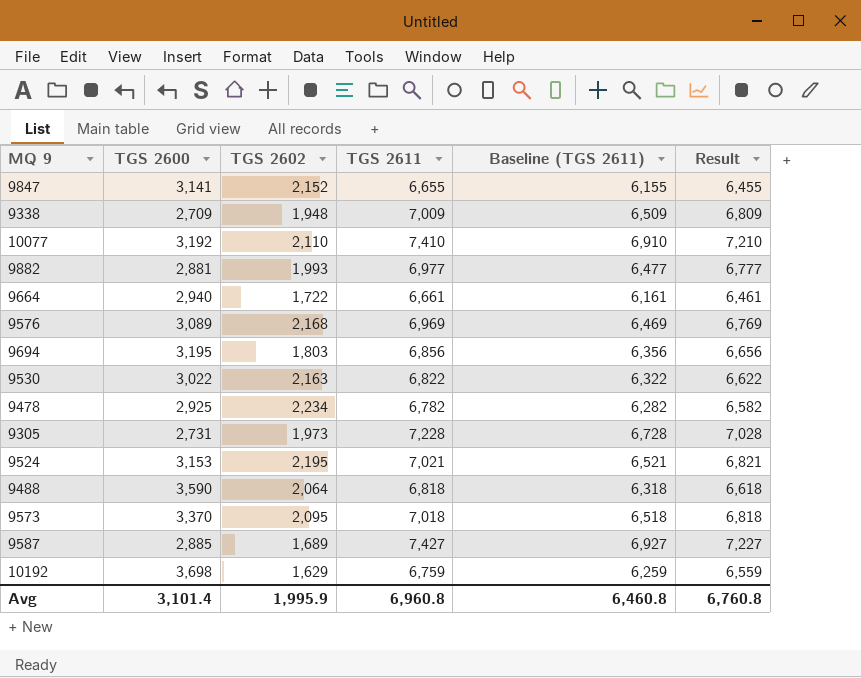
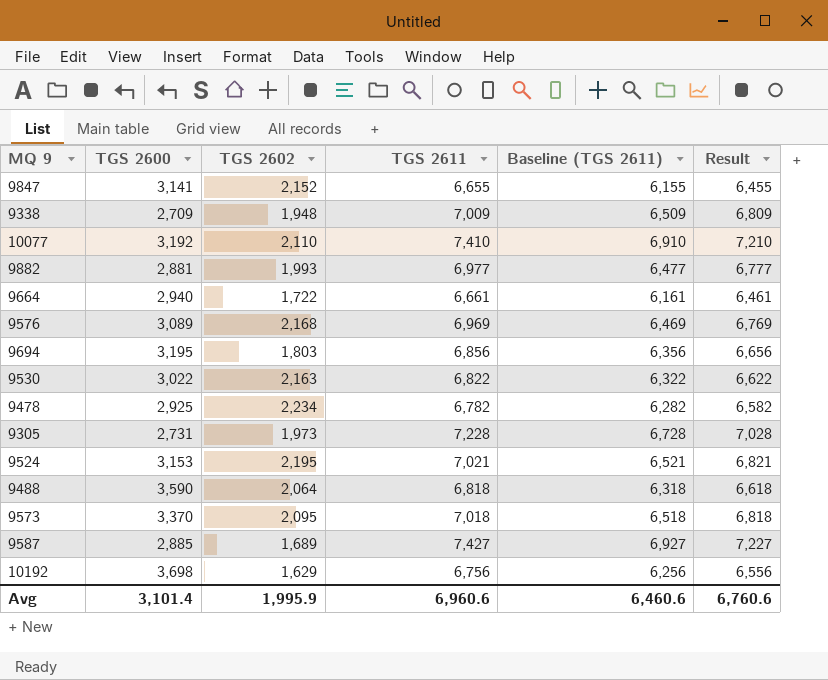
10192 | TGS 2611: 6,759 -> 6,756
10192 | Baseline (TGS 2611): 6,259 -> 6,256
10192 | Result: 6,559 -> 6,556
Avg | TGS 2611: 6,960.8 -> 6,960.6
Avg | Baseline (TGS 2611): 6,460.8 -> 6,460.6
Avg | Result: 6,760.8 -> 6,760.6

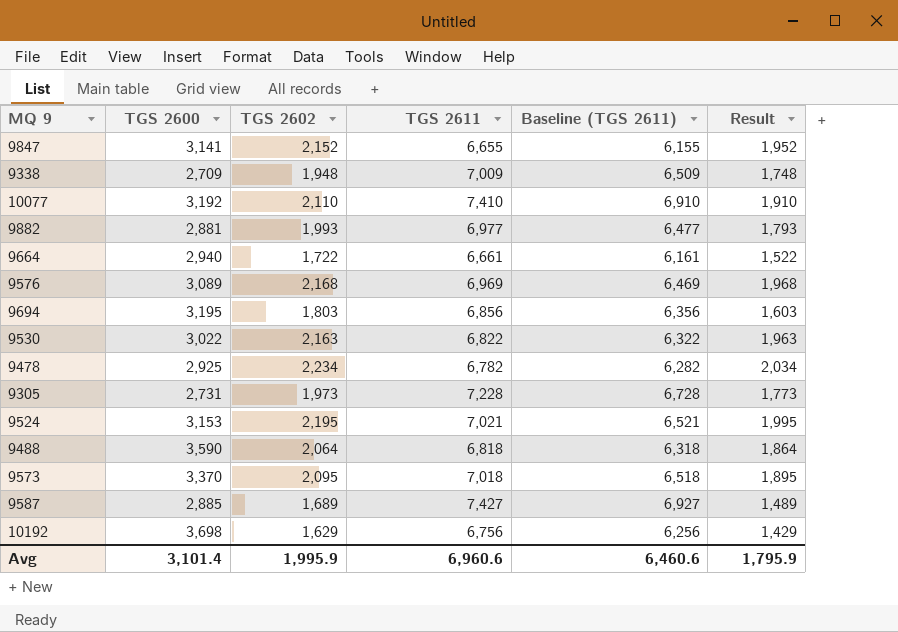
column Result | formula: [TGS 2611] - 200 -> [TGS 2602] - 200
Avg | Result: 6,760.6 -> 1,795.9

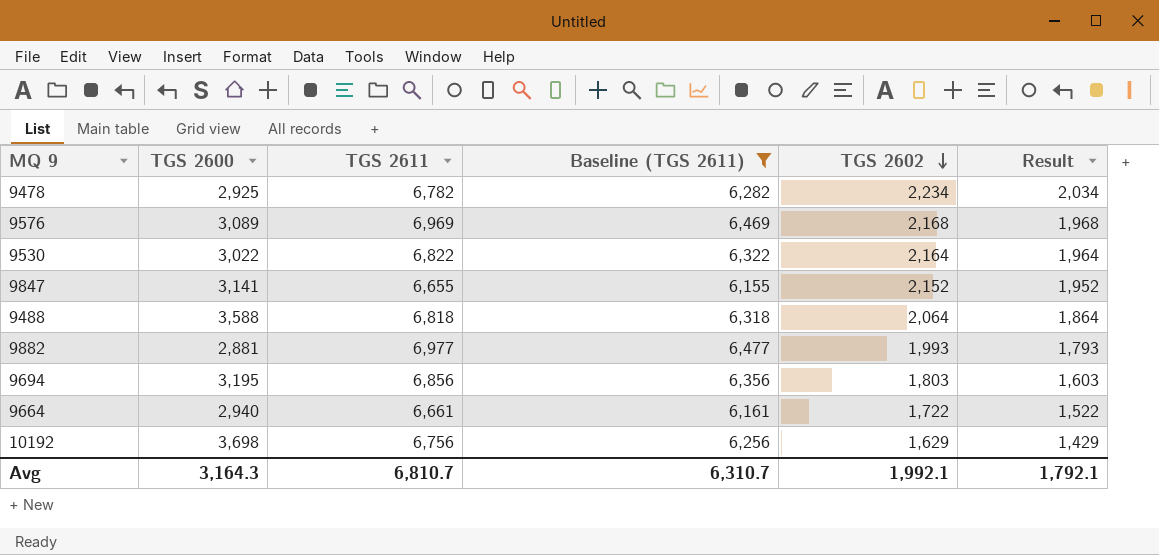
filter: none -> Baseline (TGS 2611) <= 6,477
row order: none -> TGS 2602 descending
column TGS 2602 | position: 3 -> 5
9530 | TGS 2602: 2,163 -> 2,164
9530 | Result: 1,963 -> 1,964
9488 | TGS 2600: 3,590 -> 3,588
Avg | TGS 2600: 3,101.4 -> 3,164.3
Avg | TGS 2611: 6,960.6 -> 6,810.7
Avg | Baseline (TGS 2611): 6,460.6 -> 6,310.7
Avg | TGS 2602: 1,995.9 -> 1,992.1
Avg | Result: 1,795.9 -> 1,792.1

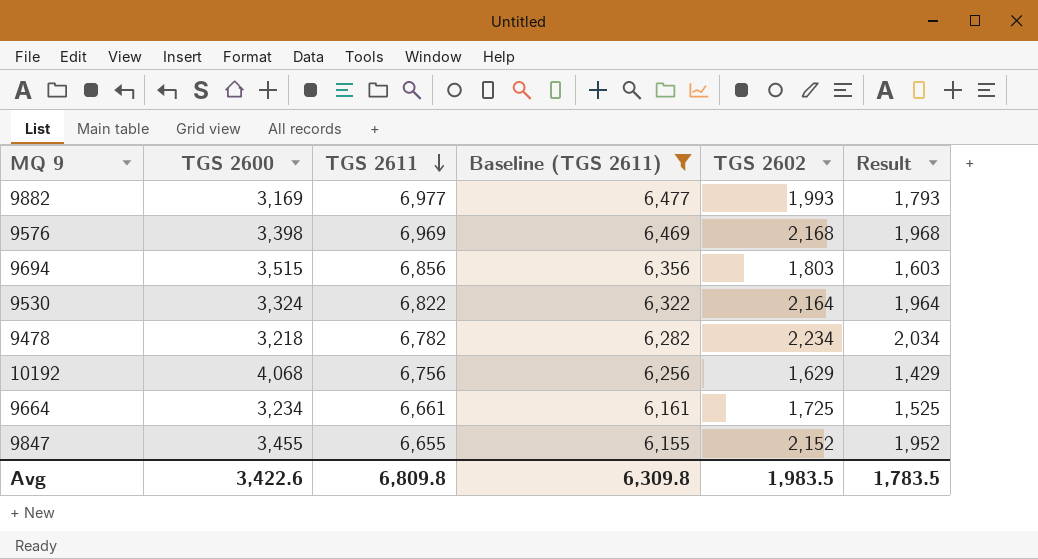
row order: TGS 2602 descending -> TGS 2611 descending
row 9488: 3,588 | 6,818 | 6,318 | 2,064 | 1,864 -> none
9882 | TGS 2600: 2,881 -> 3,169
9576 | TGS 2600: 3,089 -> 3,398
9694 | TGS 2600: 3,195 -> 3,515
9530 | TGS 2600: 3,022 -> 3,324
9478 | TGS 2600: 2,925 -> 3,218
10192 | TGS 2600: 3,698 -> 4,068
9664 | TGS 2600: 2,940 -> 3,234
9664 | TGS 2602: 1,722 -> 1,725
9664 | Result: 1,522 -> 1,525
9847 | TGS 2600: 3,141 -> 3,455
Avg | TGS 2600: 3,164.3 -> 3,422.6
Avg | TGS 2611: 6,810.7 -> 6,809.8
Avg | Baseline (TGS 2611): 6,310.7 -> 6,309.8
Avg | TGS 2602: 1,992.1 -> 1,983.5
Avg | Result: 1,792.1 -> 1,783.5

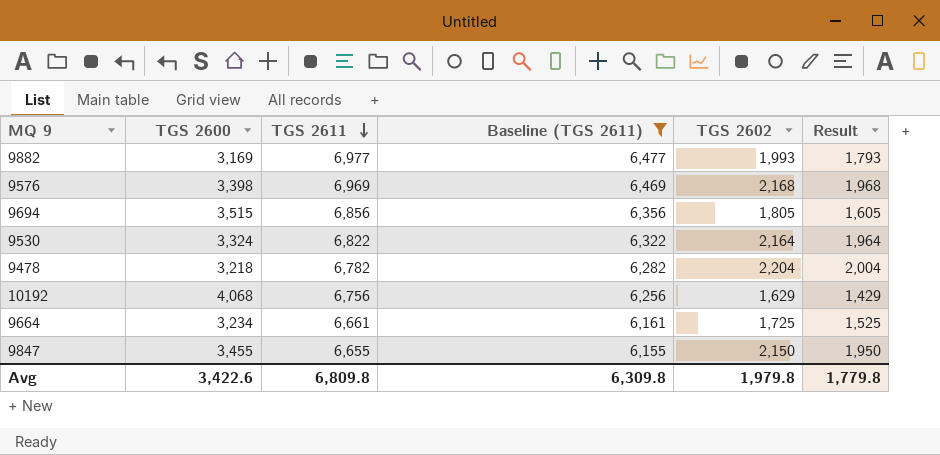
9694 | TGS 2602: 1,803 -> 1,805
9694 | Result: 1,603 -> 1,605
9478 | TGS 2602: 2,234 -> 2,204
9478 | Result: 2,034 -> 2,004
9847 | TGS 2602: 2,152 -> 2,150
9847 | Result: 1,952 -> 1,950
Avg | TGS 2602: 1,983.5 -> 1,979.8
Avg | Result: 1,783.5 -> 1,779.8

